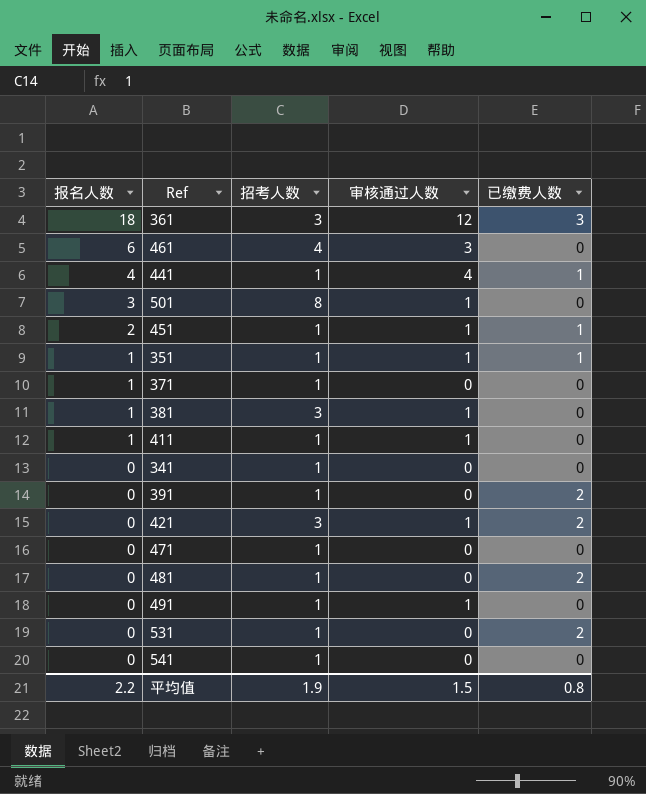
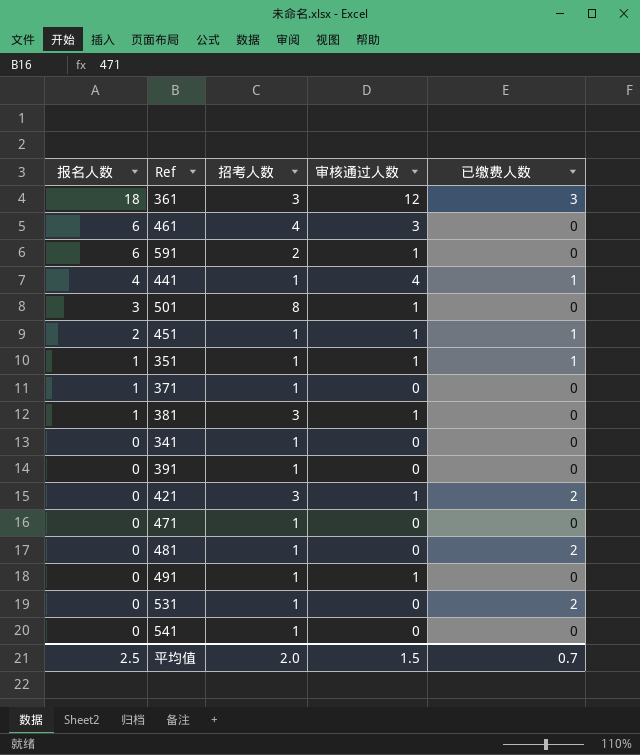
row 411: 1 | 1 | 1 | 0 -> none
row 591: none -> 6 | 2 | 1 | 0
391 | 已缴费人数: 2 -> 0
平均值 | 报名人数: 2.2 -> 2.5
平均值 | 招考人数: 1.9 -> 2.0
平均值 | 已缴费人数: 0.8 -> 0.7

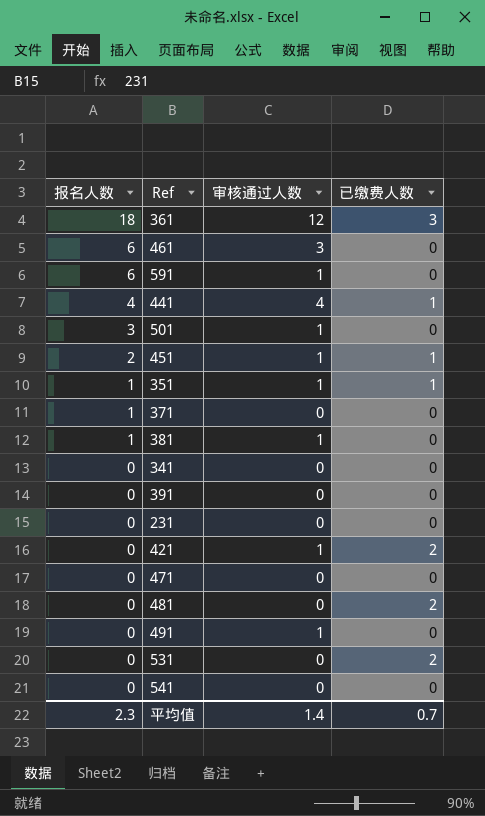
column 招考人数 | position: 3 -> none
row 231: none -> 0 | 0 | 0
平均值 | 报名人数: 2.5 -> 2.3
平均值 | 审核通过人数: 1.5 -> 1.4

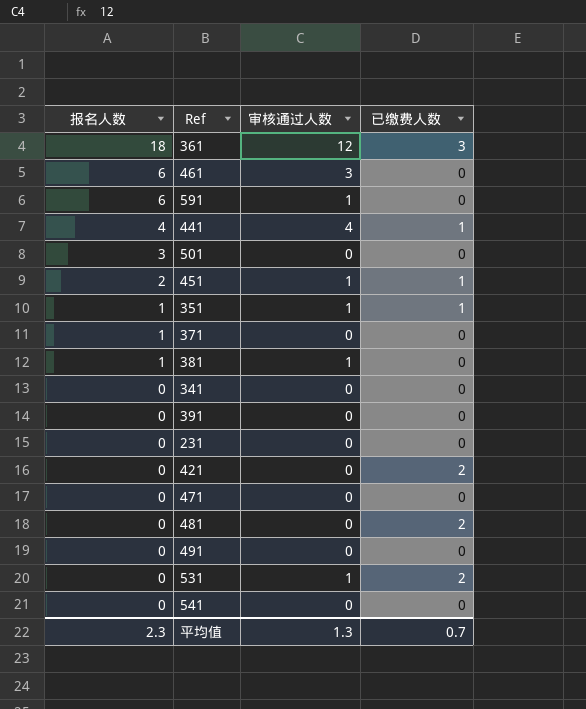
501 | 审核通过人数: 1 -> 0
421 | 审核通过人数: 1 -> 0
491 | 审核通过人数: 1 -> 0
531 | 审核通过人数: 0 -> 1
平均值 | 审核通过人数: 1.4 -> 1.3

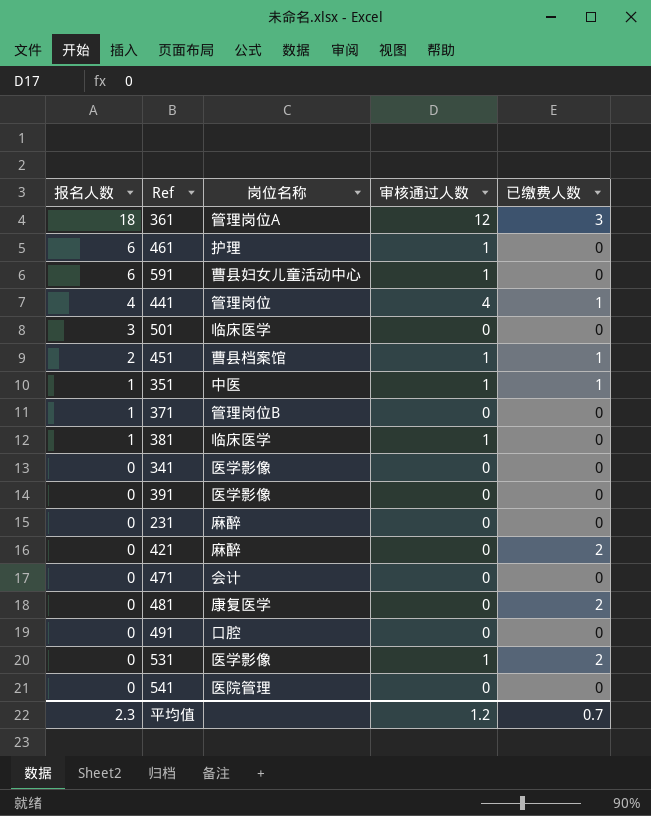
column 岗位名称 | position: none -> 3
461 | 审核通过人数: 3 -> 1
平均值 | 审核通过人数: 1.3 -> 1.2

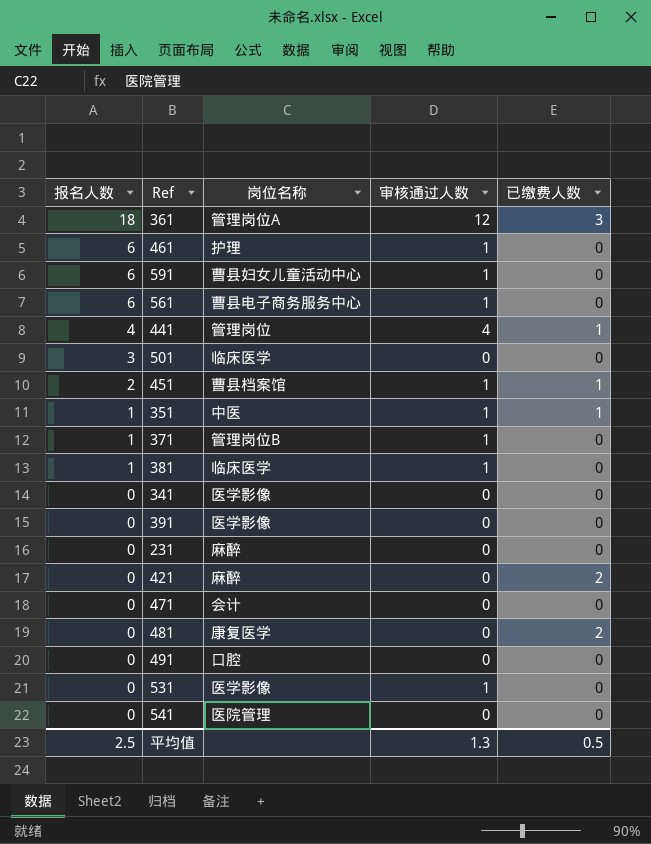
row 561: none -> 6 | 曹县电子商务服务中心 | 1 | 0
371 | 审核通过人数: 0 -> 1
531 | 已缴费人数: 2 -> 0
平均值 | 报名人数: 2.3 -> 2.5
平均值 | 审核通过人数: 1.2 -> 1.3
平均值 | 已缴费人数: 0.7 -> 0.5

